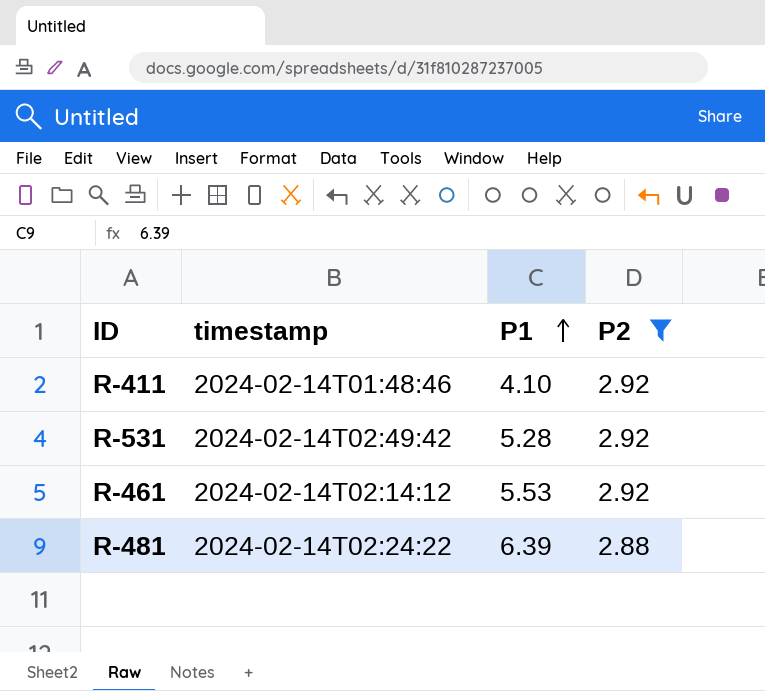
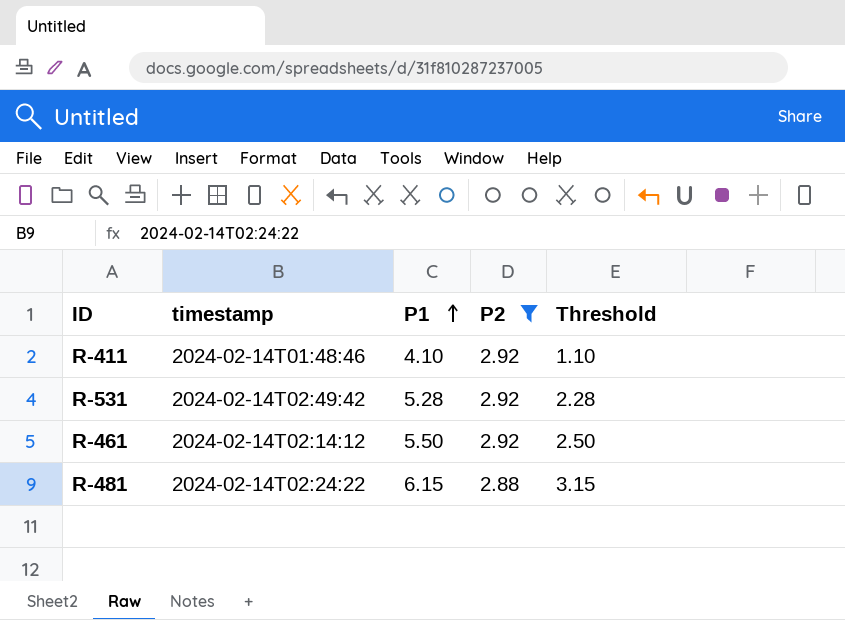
column Threshold | formula: none -> [P1] - 3
R-461 | P1: 5.53 -> 5.50
R-481 | P1: 6.39 -> 6.15

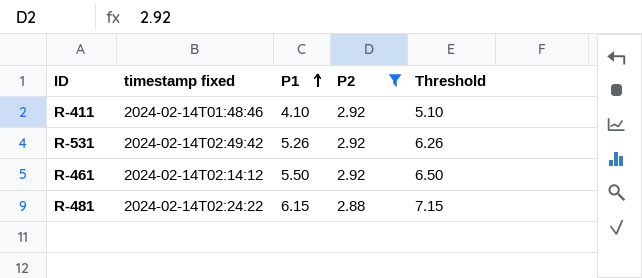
column name: timestamp -> timestamp fixed
column Threshold | formula: [P1] - 3 -> [P1] + 1
R-531 | P1: 5.28 -> 5.26

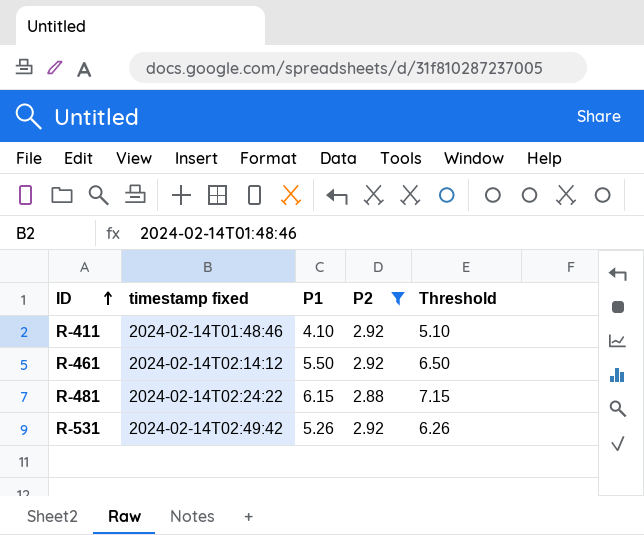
row order: P1 ascending -> ID ascending

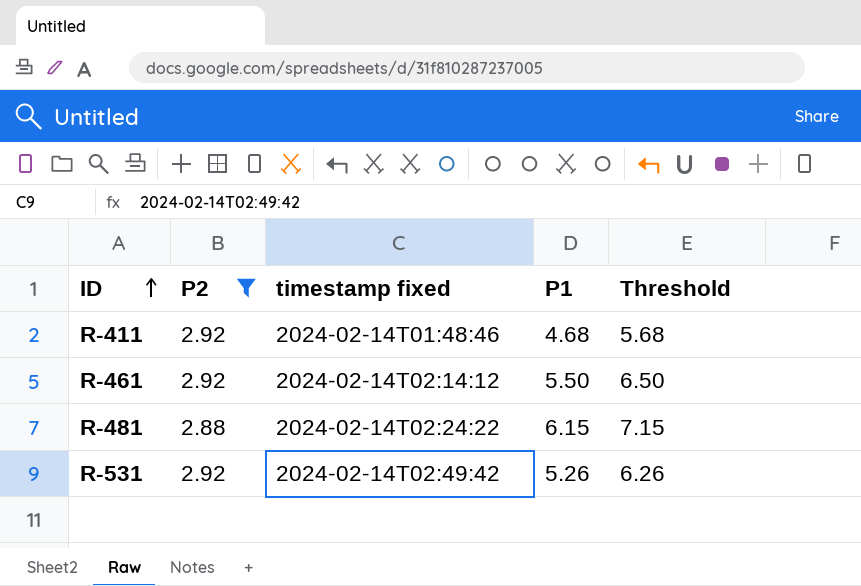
column P2 | position: 4 -> 2
R-411 | P1: 4.10 -> 4.68
R-411 | Threshold: 5.10 -> 5.68

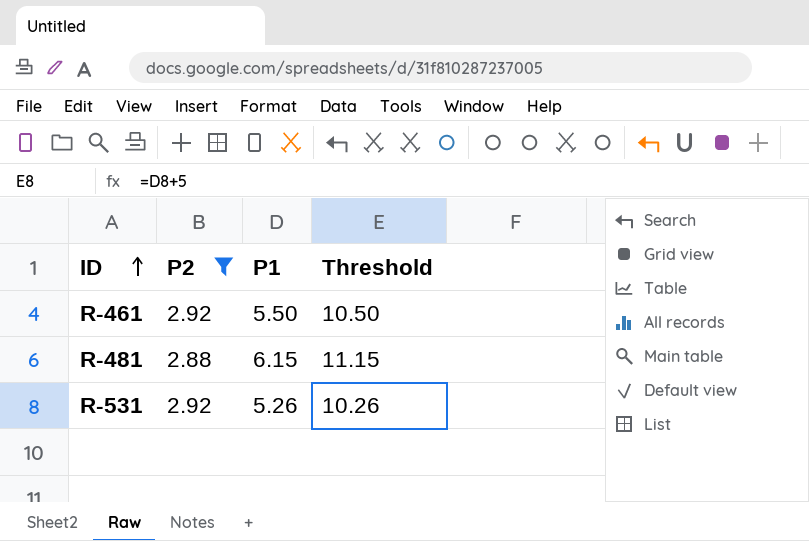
column timestamp fixed | position: 3 -> none
column Threshold | formula: [P1] + 1 -> [P1] + 5
row R-411: 2.92 | 2024-02-14T01:48:46 | 4.68 | 5.68 -> none

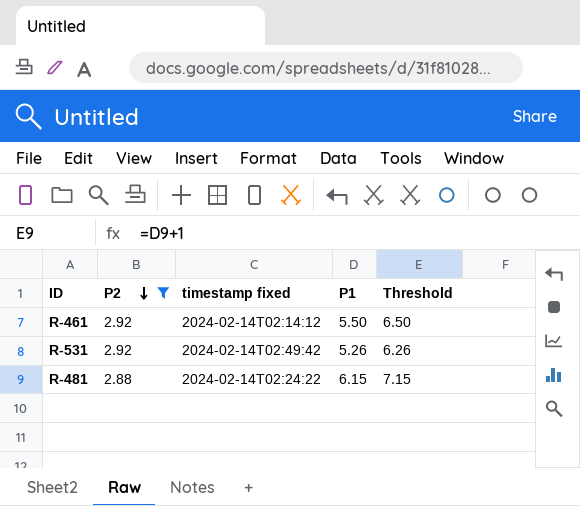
row order: ID ascending -> P2 descending
column timestamp fixed | position: none -> 3
column Threshold | formula: [P1] + 5 -> [P1] + 1

